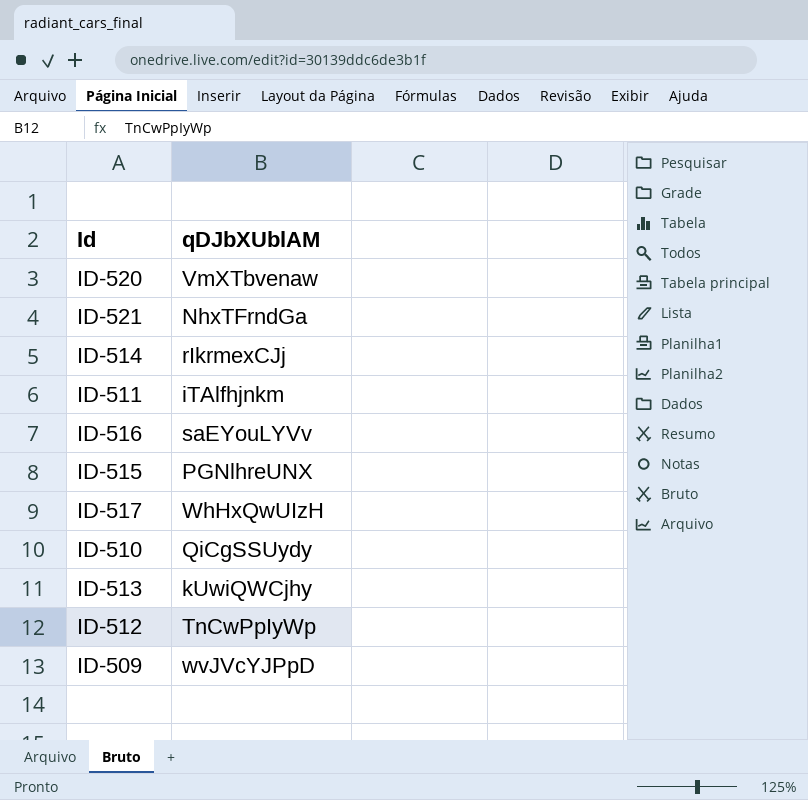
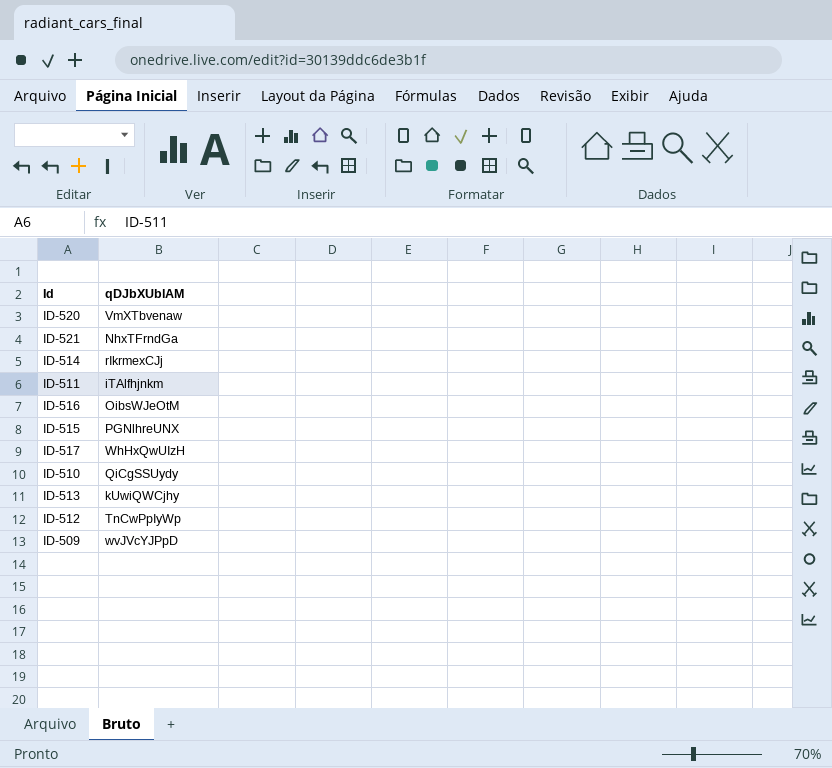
ID-516 | qDJbXUblAM: saEYouLYVv -> OibsWJeOtM

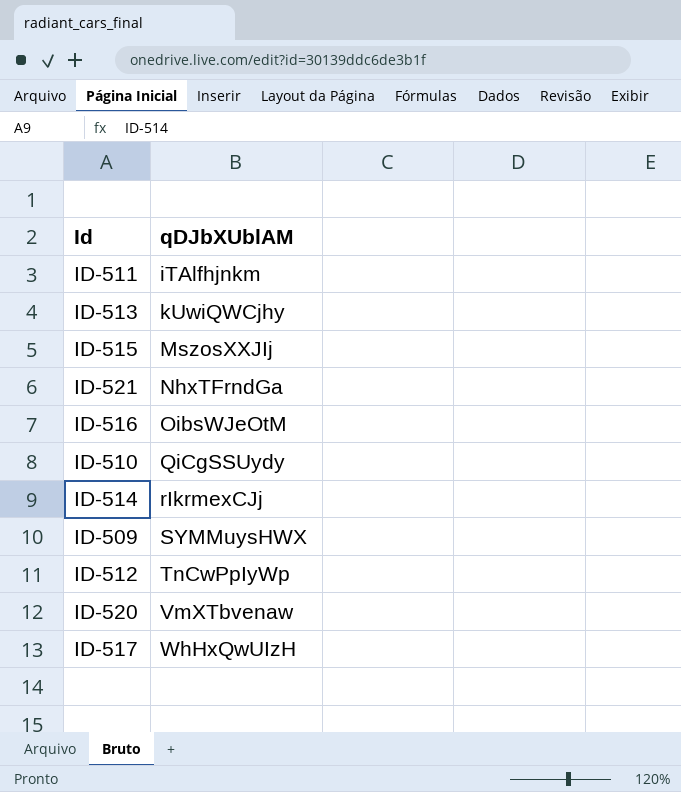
row order: none -> qDJbXUblAM ascending
ID-515 | qDJbXUblAM: PGNlhreUNX -> MszosXXJIj
ID-509 | qDJbXUblAM: wvJVcYJPpD -> SYMMuysHWX

